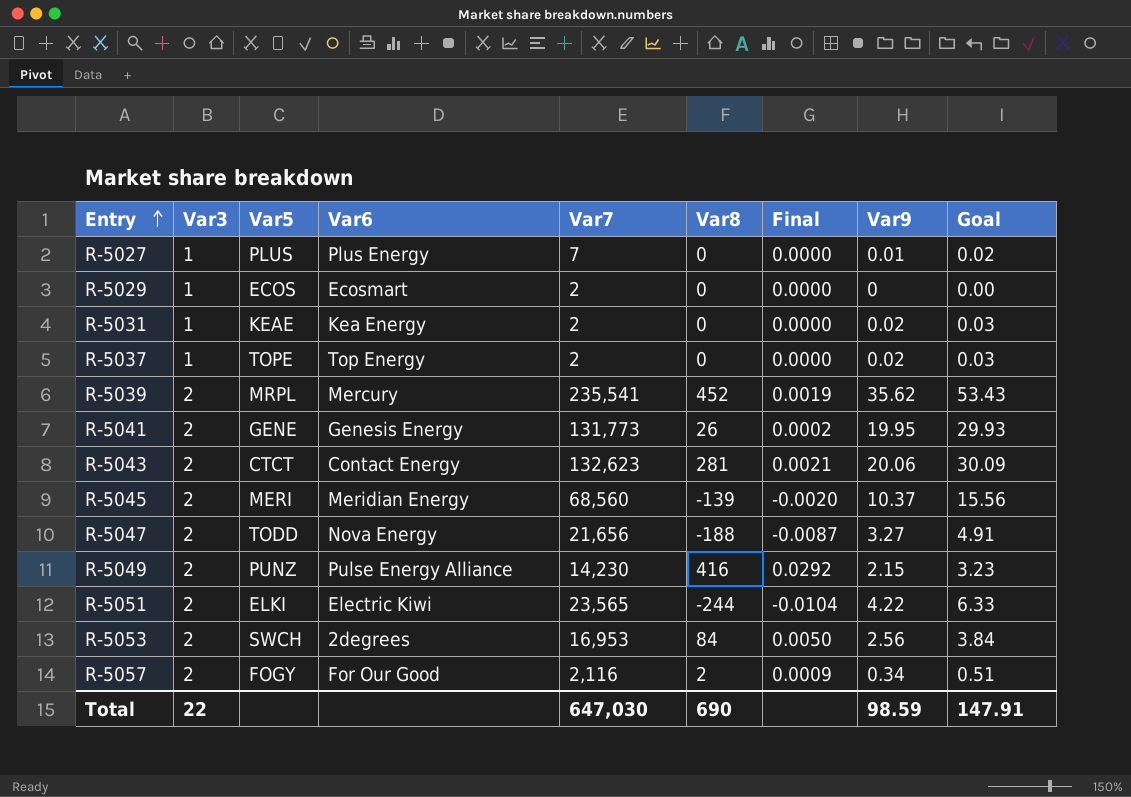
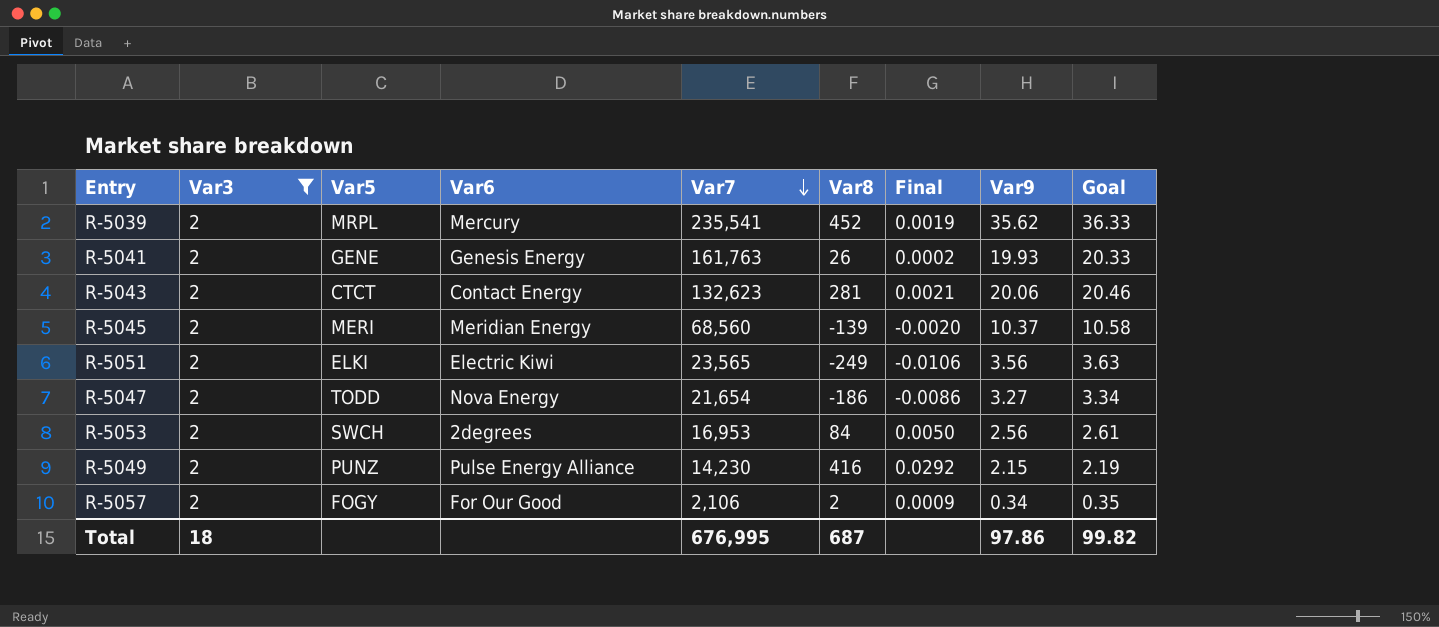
filter: none -> Var3 = 2
row order: Entry ascending -> Var7 descending
column Goal | formula: [Var9] * 1.5 -> [Var9] * 1.02
R-5041 | Var7: 131,773 -> 161,763
R-5041 | Var9: 19.95 -> 19.93
R-5051 | Var8: -244 -> -249
R-5051 | Final: -0.0104 -> -0.0106
R-5051 | Var9: 4.22 -> 3.56
R-5047 | Var7: 21,656 -> 21,654
R-5047 | Var8: -188 -> -186
R-5047 | Final: -0.0087 -> -0.0086
R-5057 | Var7: 2,116 -> 2,106
Total | Var3: 22 -> 18
Total | Var7: 647,030 -> 676,995
Total | Var8: 690 -> 687
Total | Var9: 98.59 -> 97.86
Total | Goal: 147.91 -> 99.82

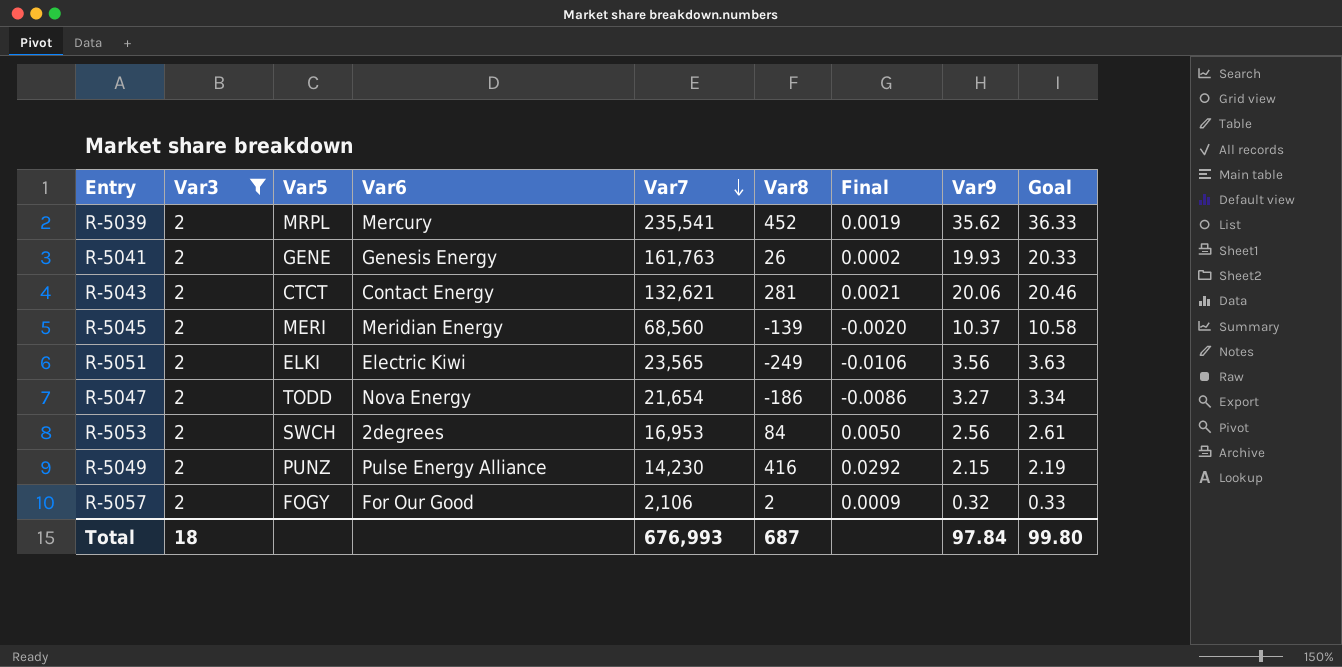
R-5043 | Var7: 132,623 -> 132,621
R-5057 | Var9: 0.34 -> 0.32
R-5057 | Goal: 0.35 -> 0.33
Total | Var7: 676,995 -> 676,993
Total | Var9: 97.86 -> 97.84
Total | Goal: 99.82 -> 99.80

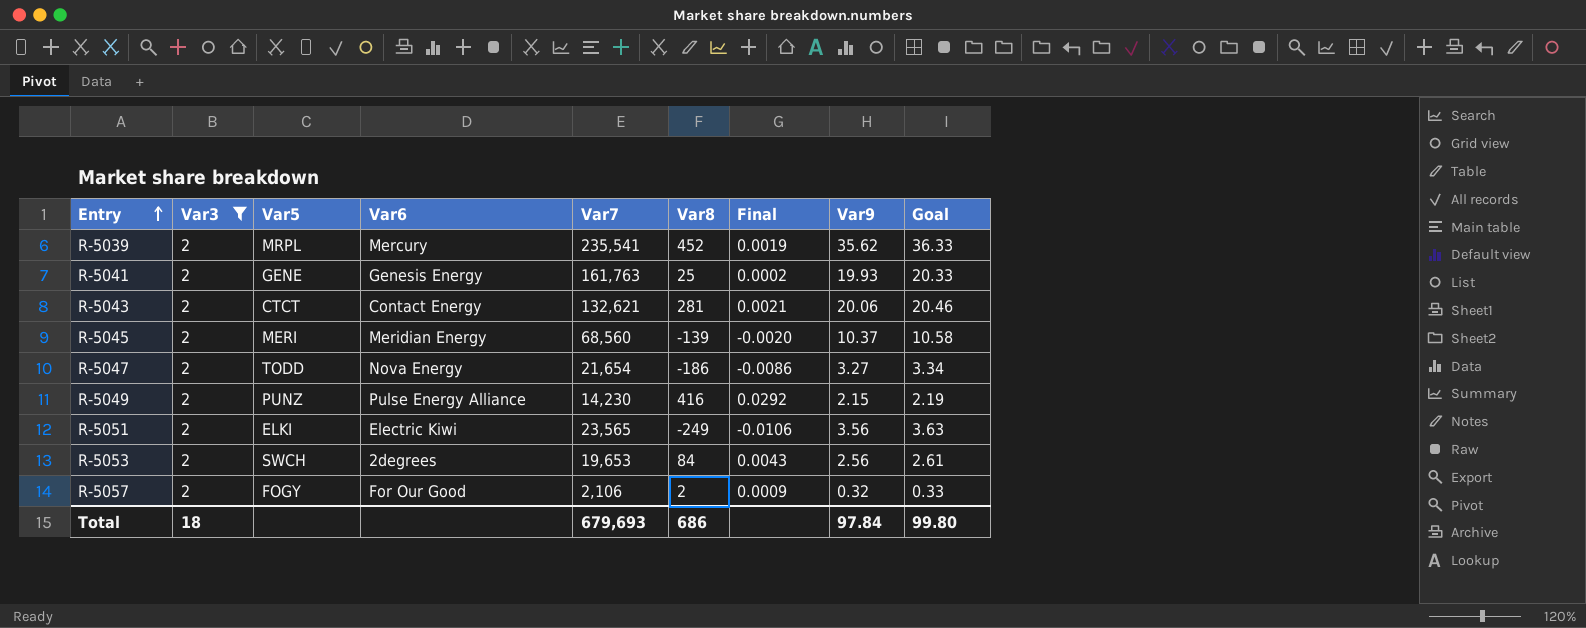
row order: Var7 descending -> Entry ascending
R-5041 | Var8: 26 -> 25
R-5053 | Var7: 16,953 -> 19,653
R-5053 | Final: 0.0050 -> 0.0043
Total | Var7: 676,993 -> 679,693
Total | Var8: 687 -> 686

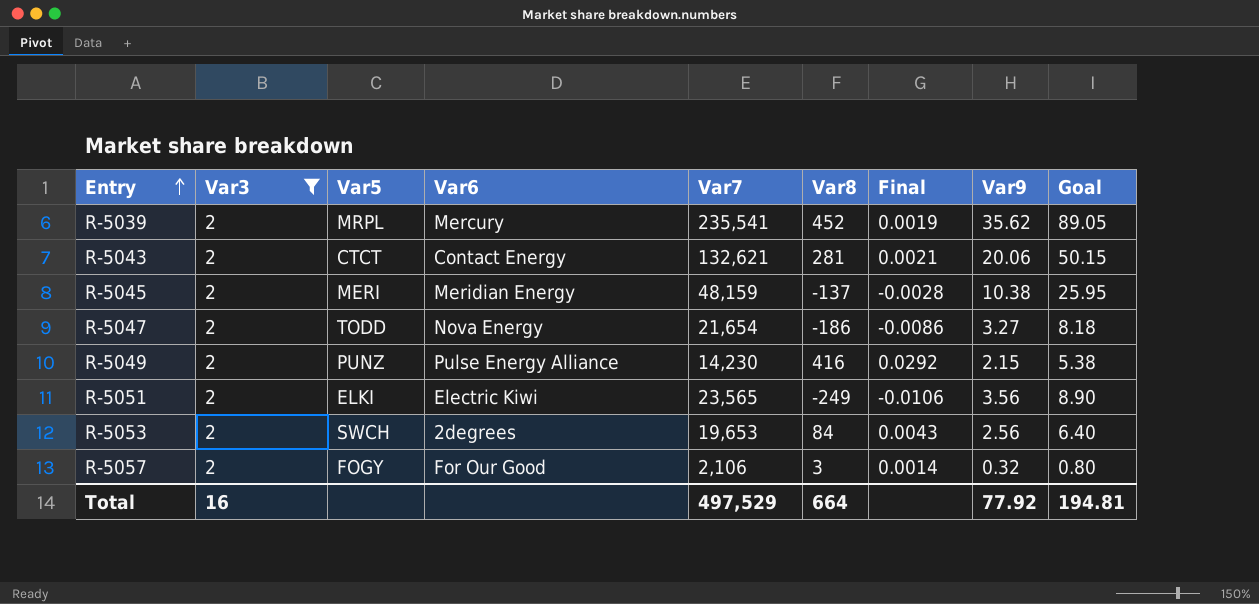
column Goal | formula: [Var9] * 1.02 -> [Var9] * 2.5
row R-5041: 2 | GENE | Genesis Energy | 161,763 | 25 | 0.0002 | 19.93 | 20.33 -> none
R-5045 | Var7: 68,560 -> 48,159
R-5045 | Var8: -139 -> -137
R-5045 | Final: -0.0020 -> -0.0028
R-5045 | Var9: 10.37 -> 10.38
R-5057 | Var8: 2 -> 3
R-5057 | Final: 0.0009 -> 0.0014
Total | Var3: 18 -> 16
Total | Var7: 679,693 -> 497,529
Total | Var8: 686 -> 664
Total | Var9: 97.84 -> 77.92
Total | Goal: 99.80 -> 194.81

